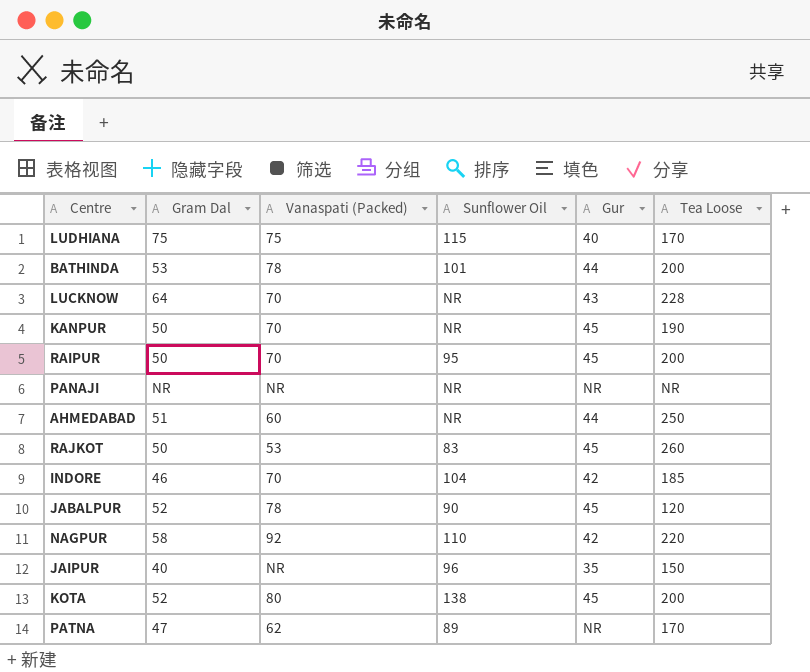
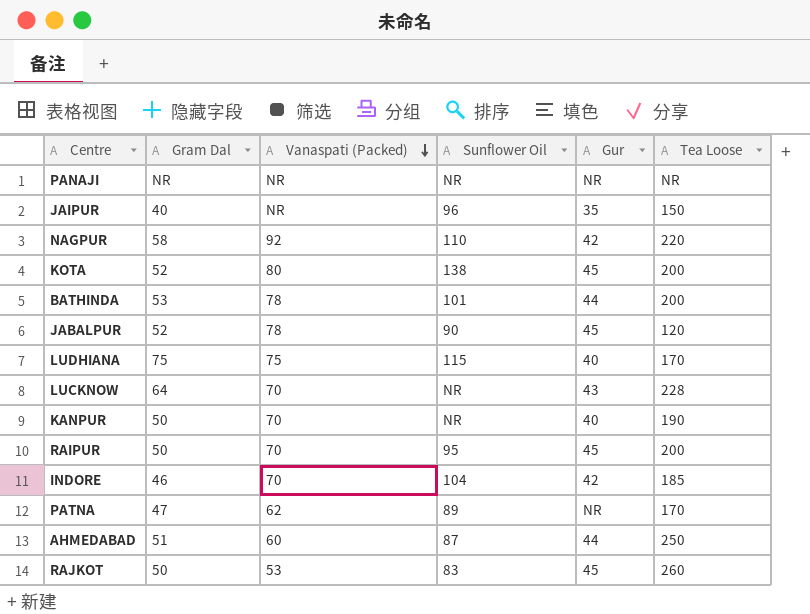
row order: none -> Vanaspati (Packed) descending
KANPUR | Gur: 45 -> 40
AHMEDABAD | Sunflower Oil: NR -> 87

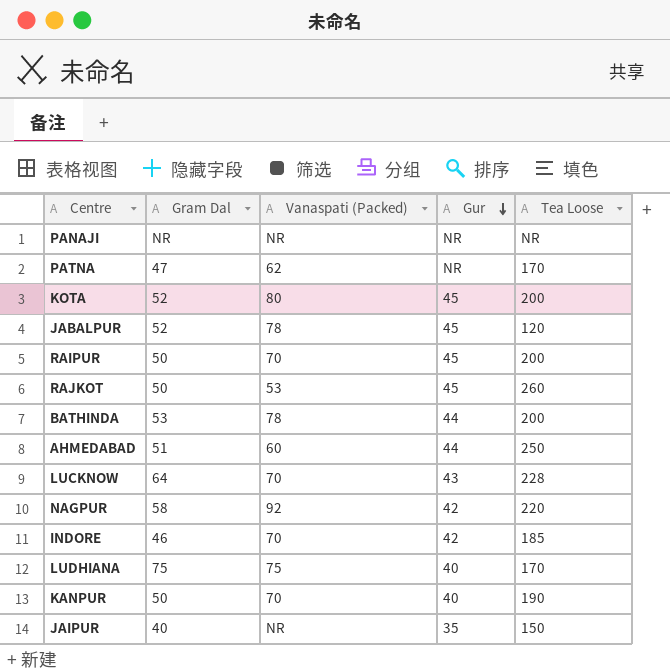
row order: Vanaspati (Packed) descending -> Gur descending
column Sunflower Oil | position: 4 -> none

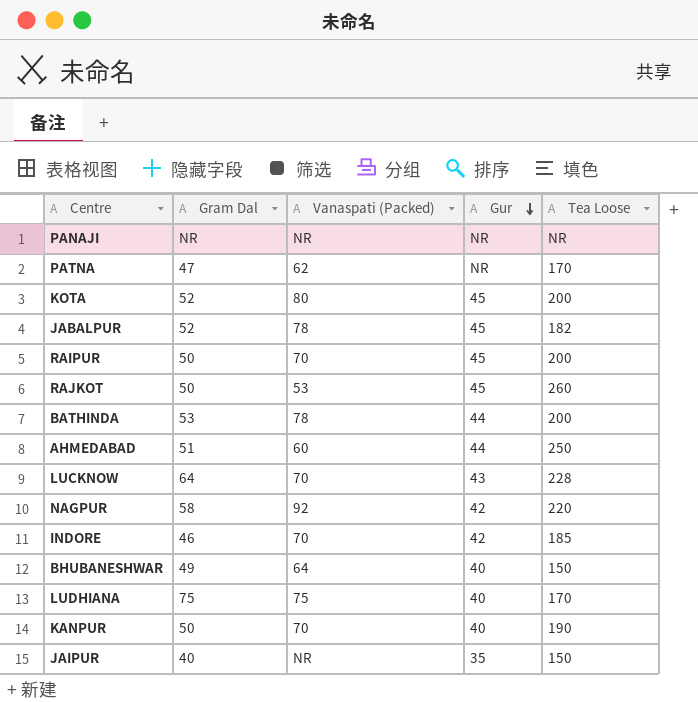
JABALPUR | Tea Loose: 120 -> 182
row BHUBANESHWAR: none -> 49 | 64 | 40 | 150

